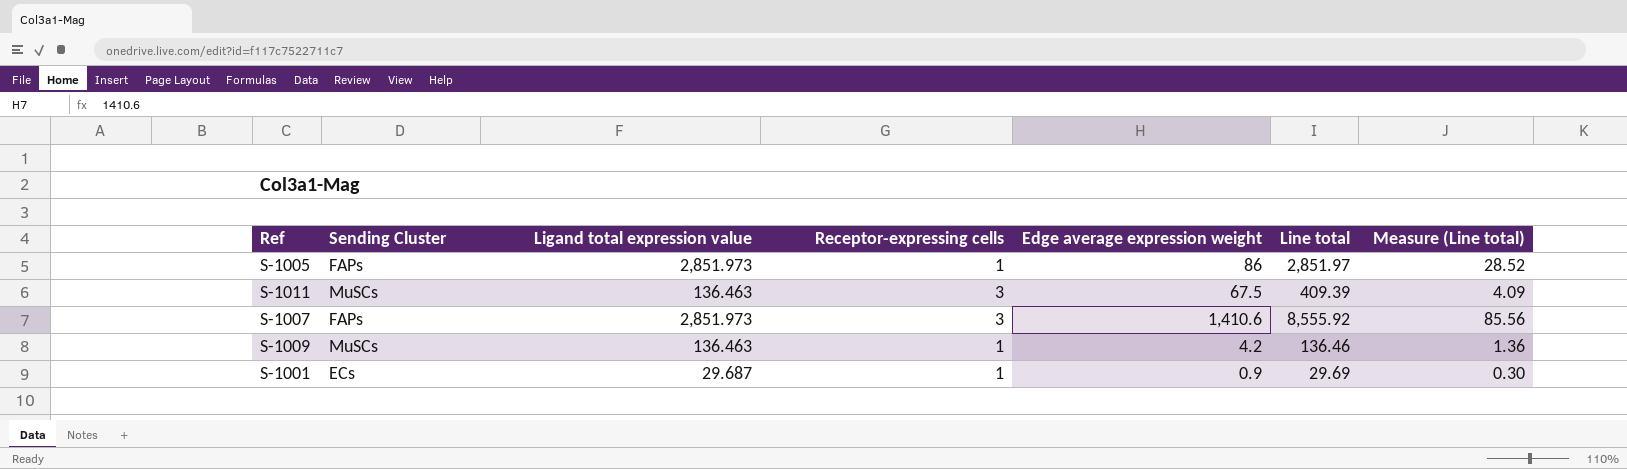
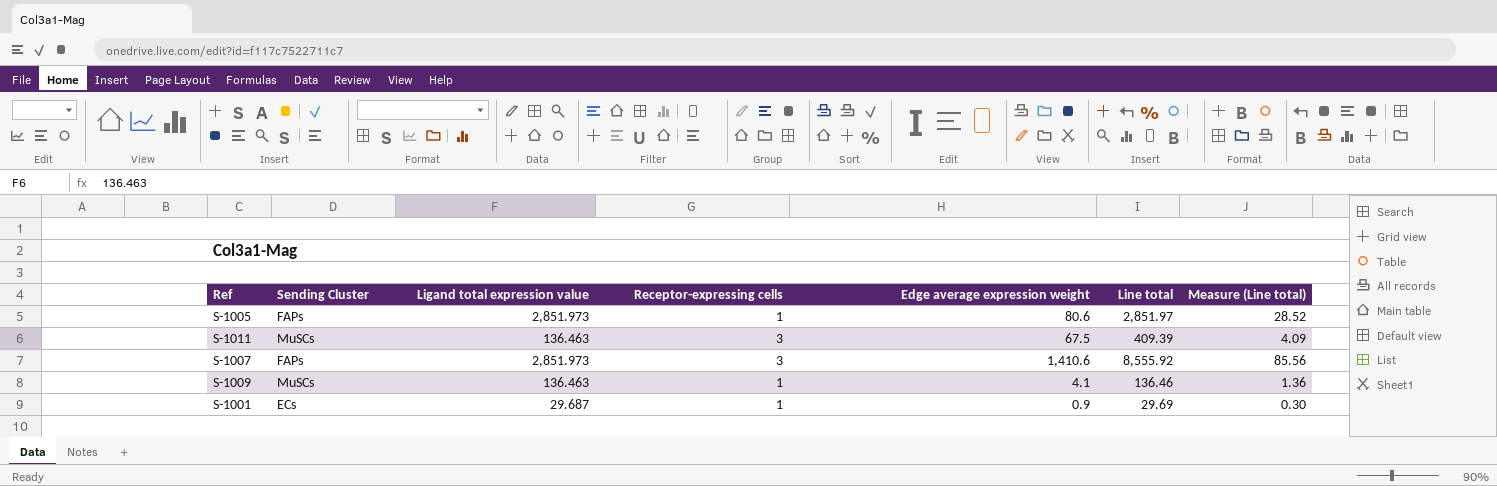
S-1005 | Edge average expression weight: 86 -> 80.6
S-1009 | Edge average expression weight: 4.2 -> 4.1

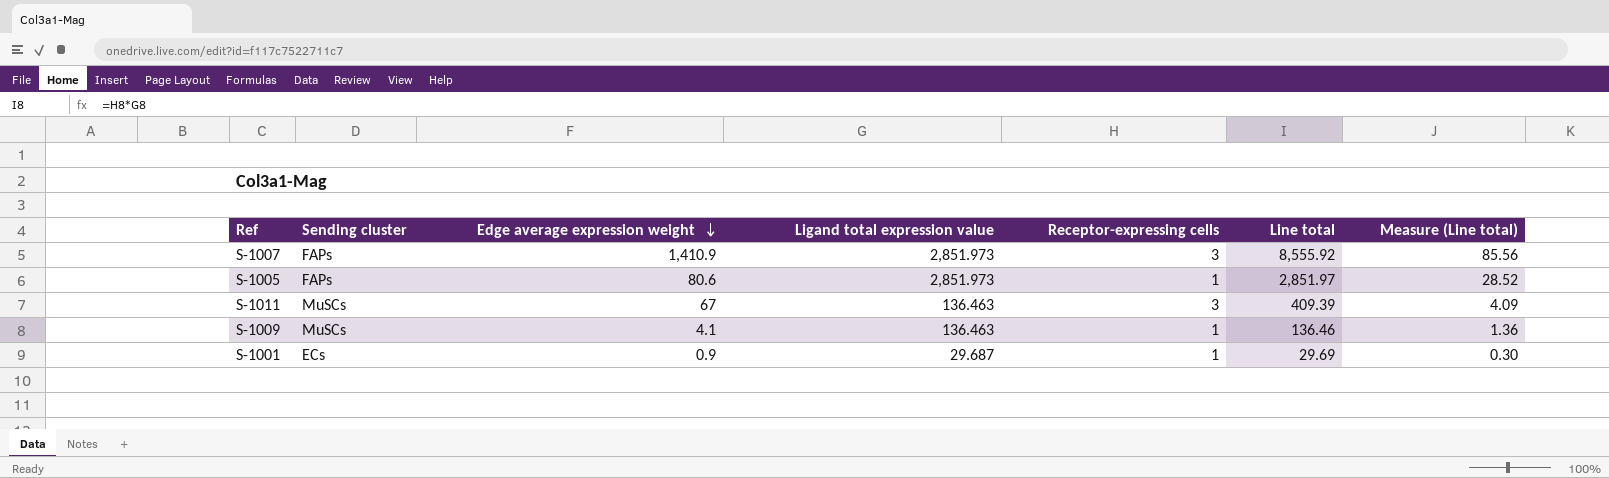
row order: none -> Edge average expression weight descending
column name: Sending Cluster -> Sending cluster
column Edge average expression weight | position: 5 -> 3
S-1007 | Edge average expression weight: 1,410.6 -> 1,410.9
S-1011 | Edge average expression weight: 67.5 -> 67

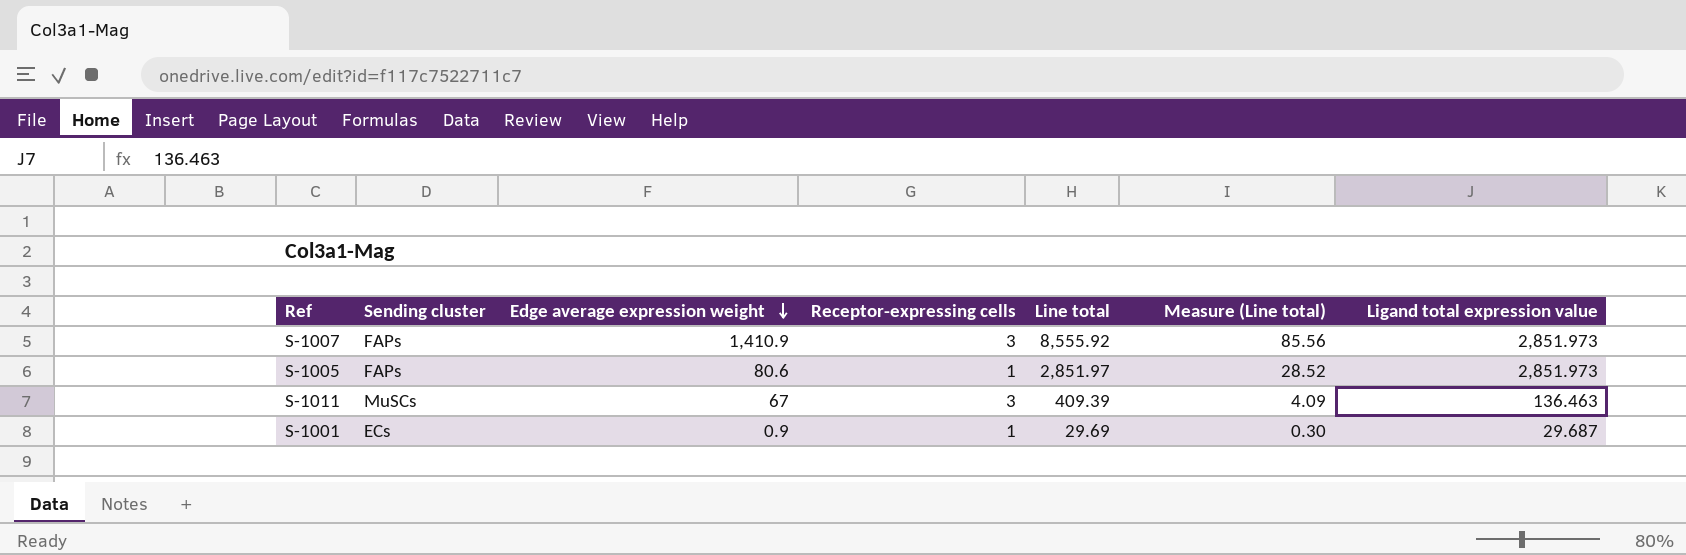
column Ligand total expression value | position: 4 -> 7
row S-1009: MuSCs | 4.1 | 136.463 | 1 | 136.46 | 1.36 -> none

